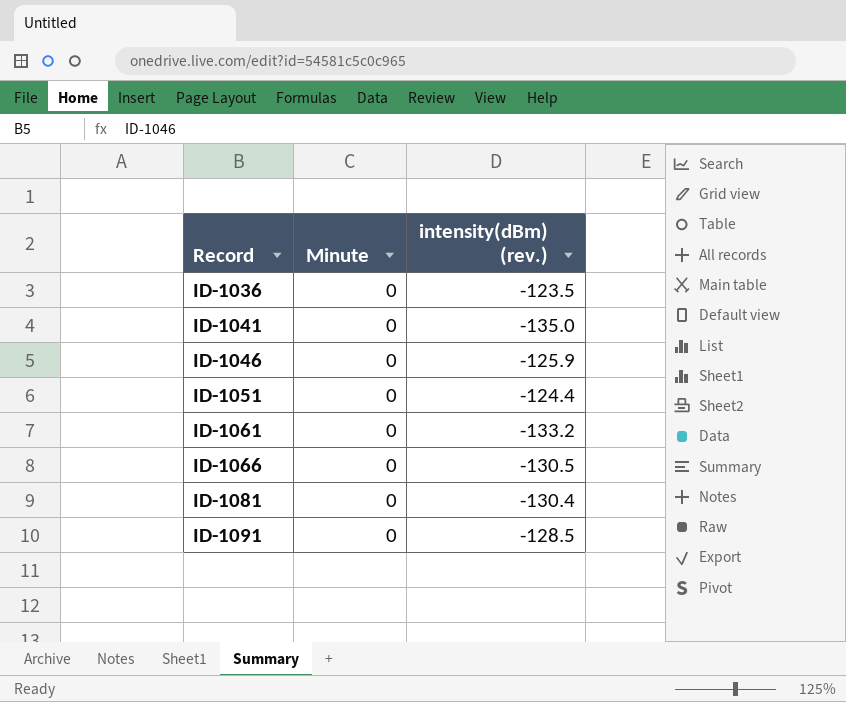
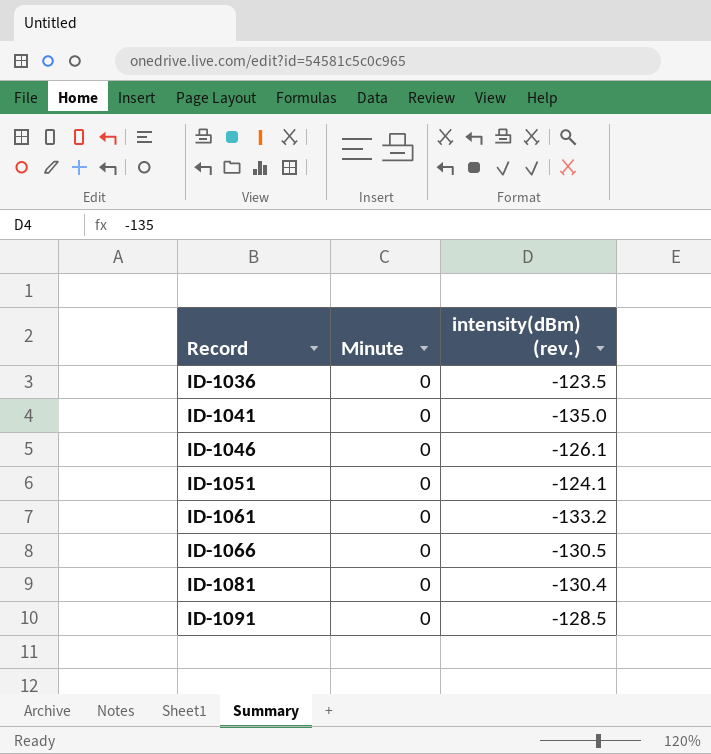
ID-1046 | intensity(dBm) (rev.): -125.9 -> -126.1
ID-1051 | intensity(dBm) (rev.): -124.4 -> -124.1

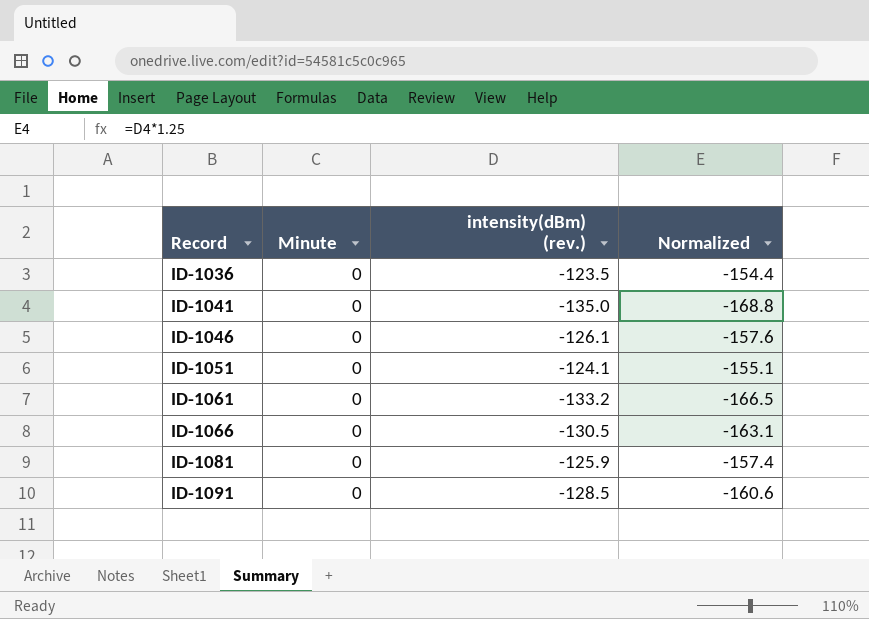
column Normalized | formula: none -> [intensity(dBm) (rev.)] * 1.25
ID-1081 | intensity(dBm) (rev.): -130.4 -> -125.9

